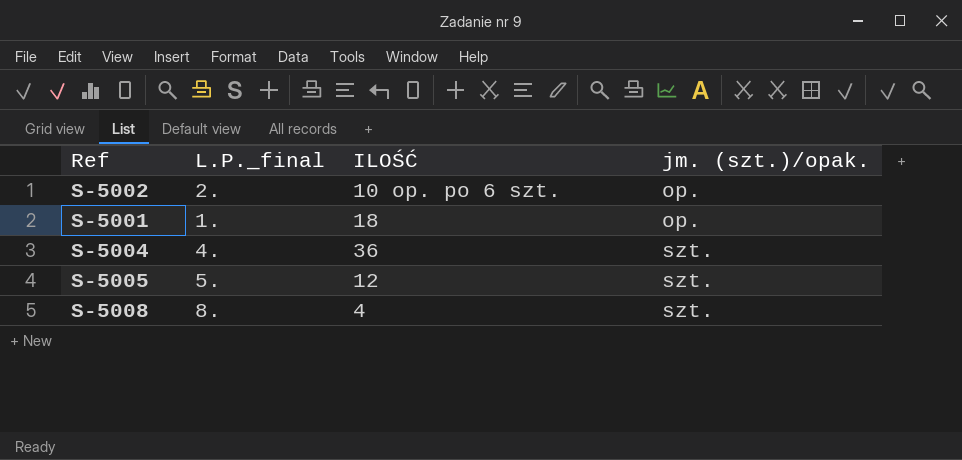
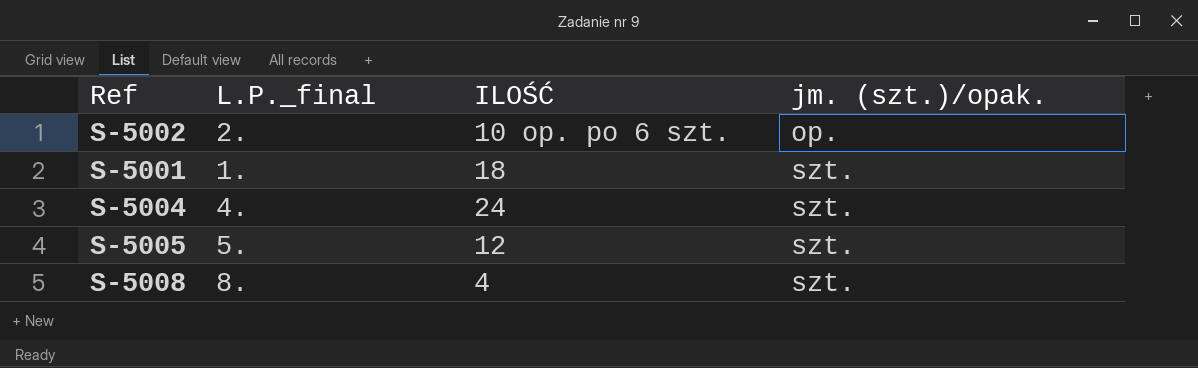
S-5001 | jm. (szt.)/opak.: op. -> szt.
S-5004 | ILOŚĆ: 36 -> 24

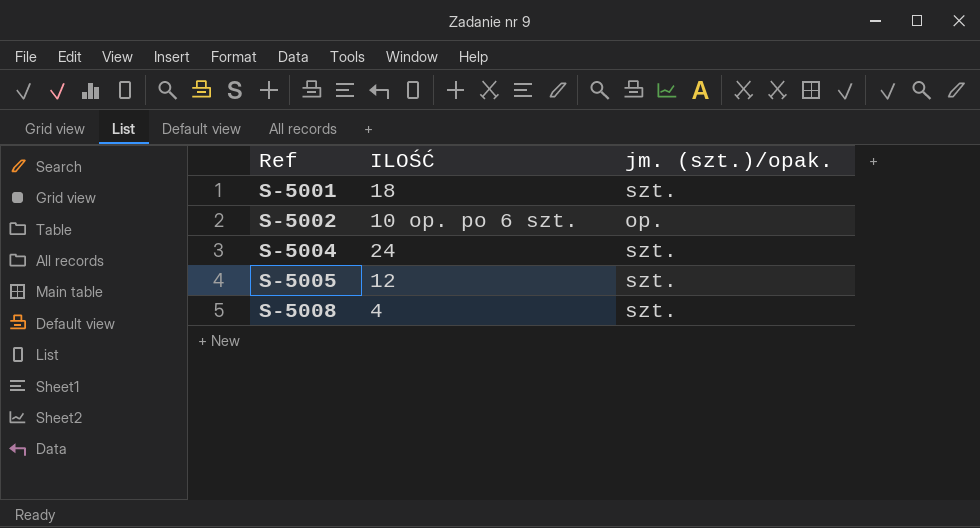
row order: jm. (szt.)/opak. ascending -> Ref ascending
column L.P._final | position: 2 -> none

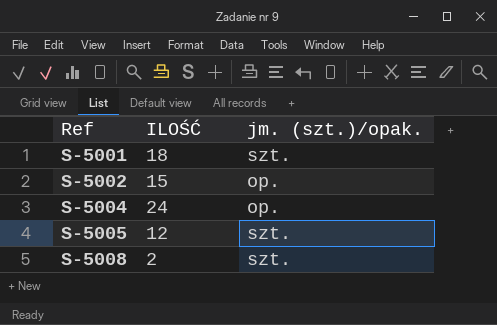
S-5002 | ILOŚĆ: 10 op. po 6 szt. -> 15
S-5004 | jm. (szt.)/opak.: szt. -> op.
S-5008 | ILOŚĆ: 4 -> 2

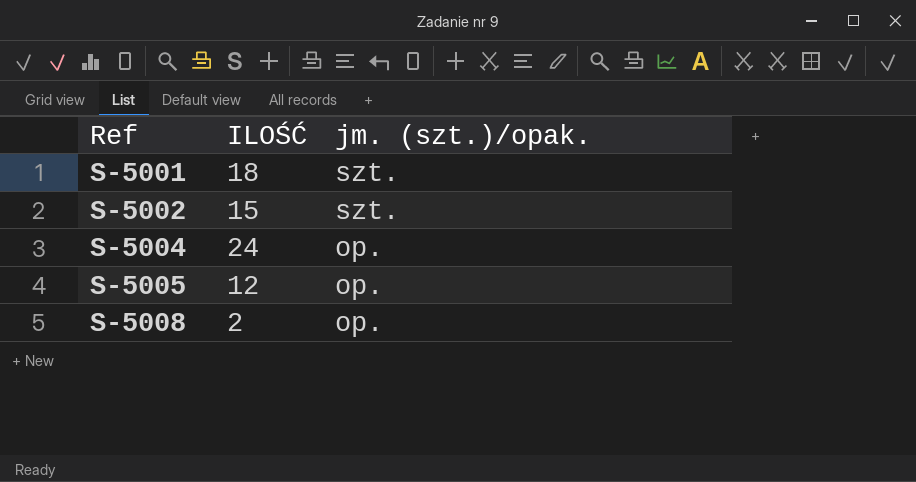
S-5002 | jm. (szt.)/opak.: op. -> szt.
S-5005 | jm. (szt.)/opak.: szt. -> op.
S-5008 | jm. (szt.)/opak.: szt. -> op.

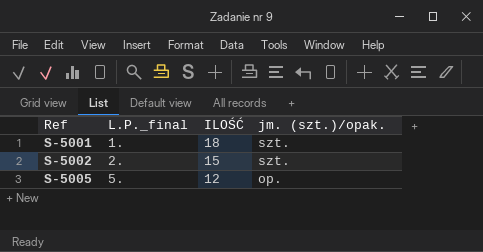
column L.P._final | position: none -> 2
row S-5004: 24 | op. -> none
row S-5008: 2 | op. -> none

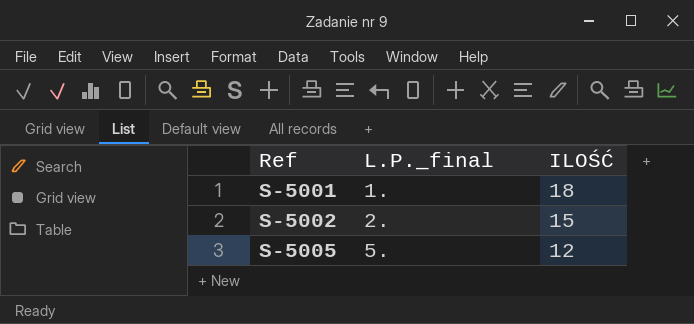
column jm. (szt.)/opak. | position: 4 -> none

